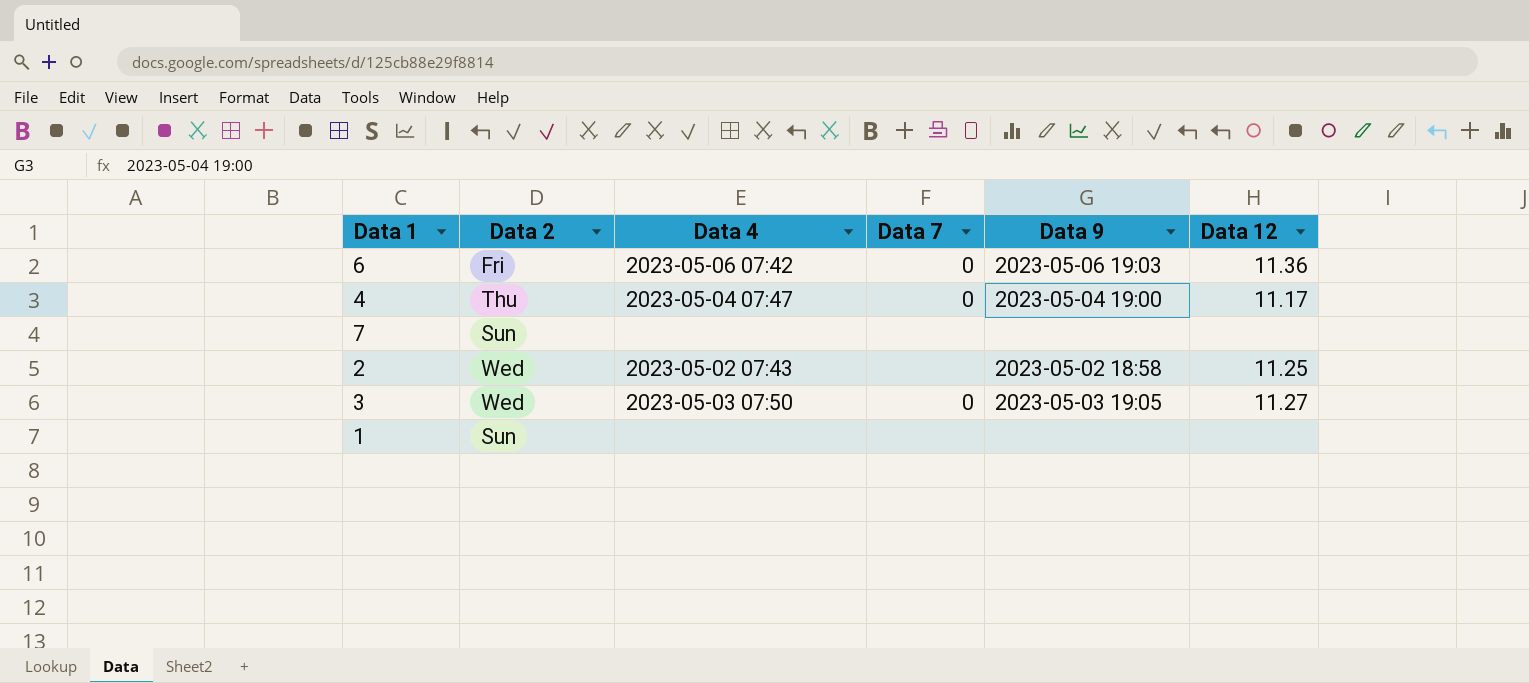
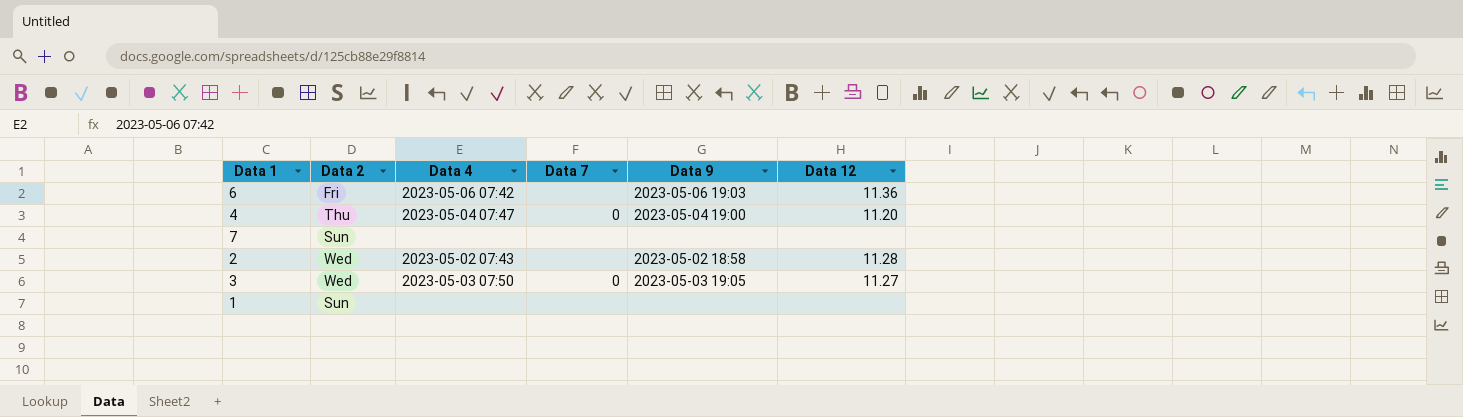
6 | Data 7: 0 -> none
4 | Data 12: 11.17 -> 11.20
2 | Data 12: 11.25 -> 11.28

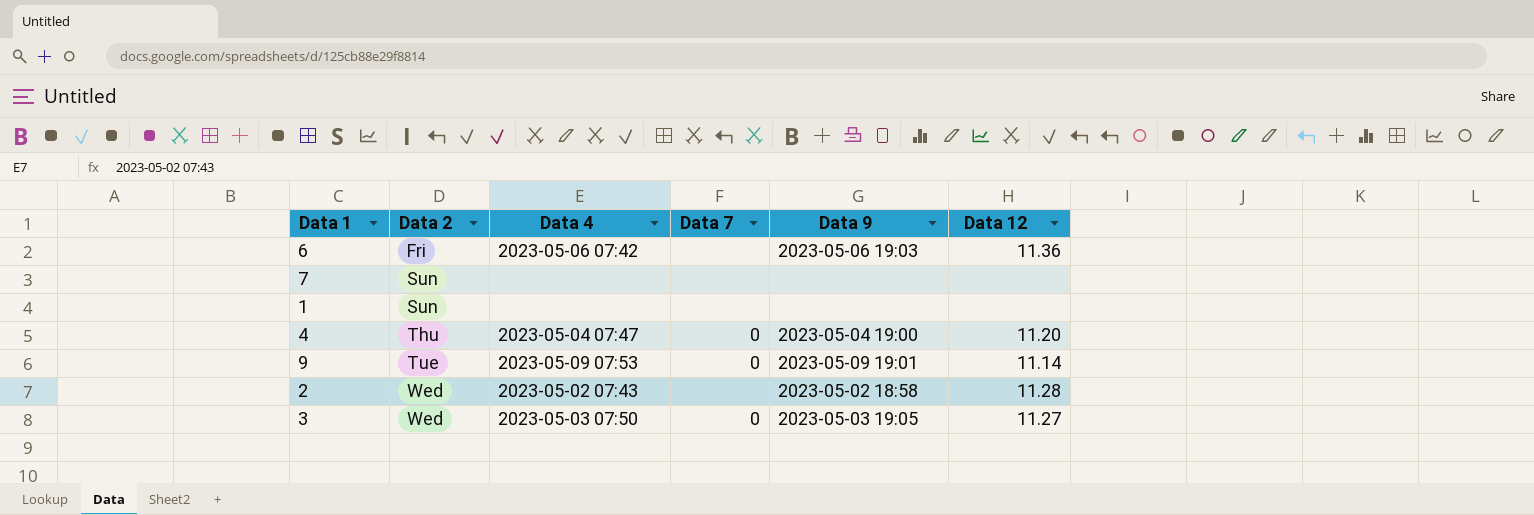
row order: none -> Data 2 ascending
row 9: none -> Tue | 2023-05-09 07:53 | 0 | 2023-05-09 19:01 | 11.14

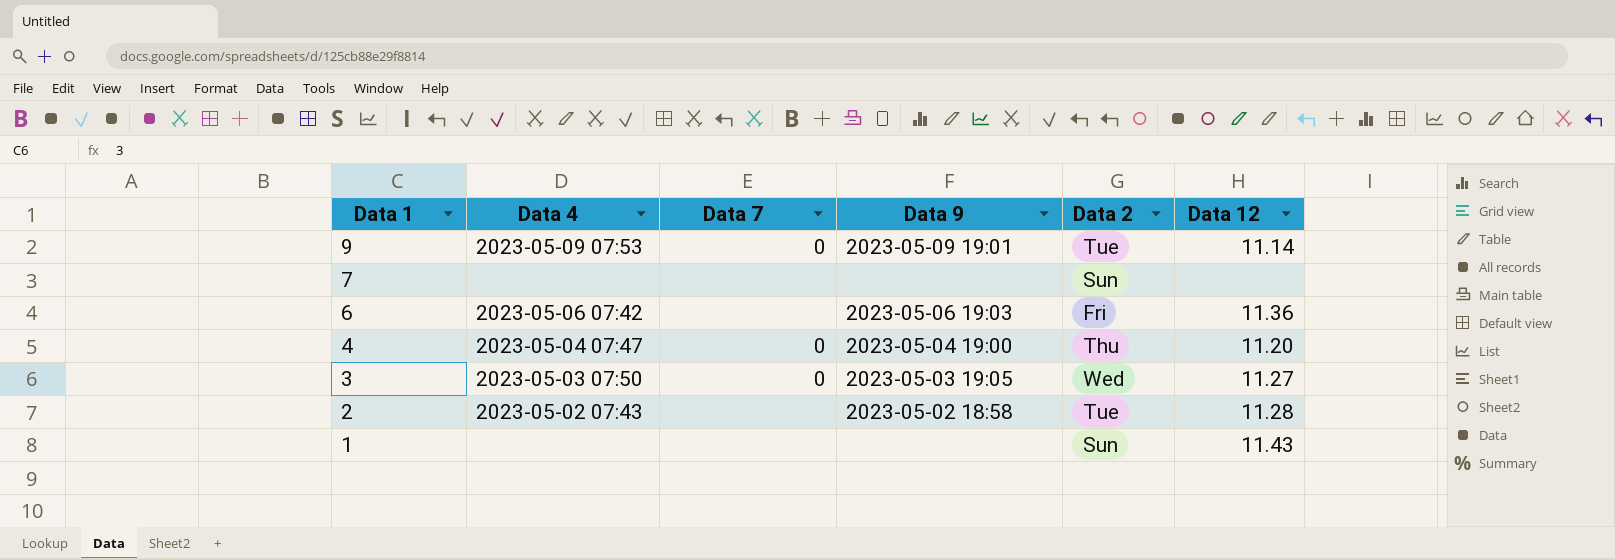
row order: Data 2 ascending -> Data 1 descending
column Data 2 | position: 2 -> 5
2 | Data 2: Wed -> Tue
1 | Data 12: none -> 11.43

